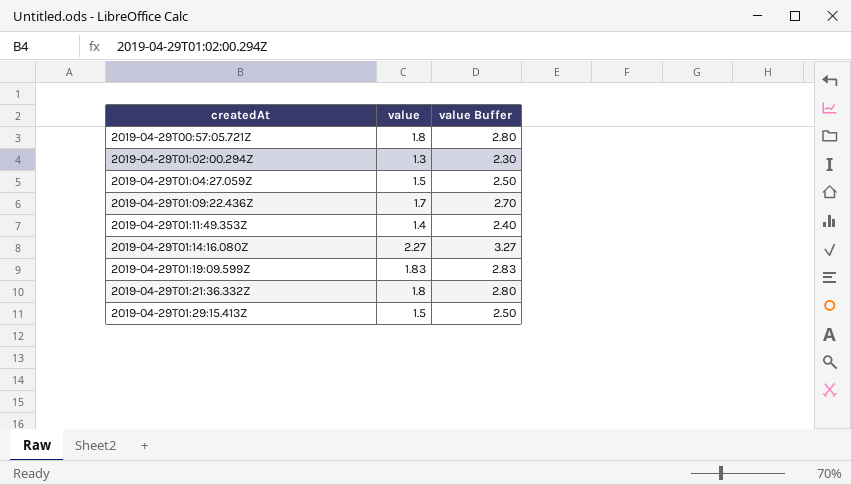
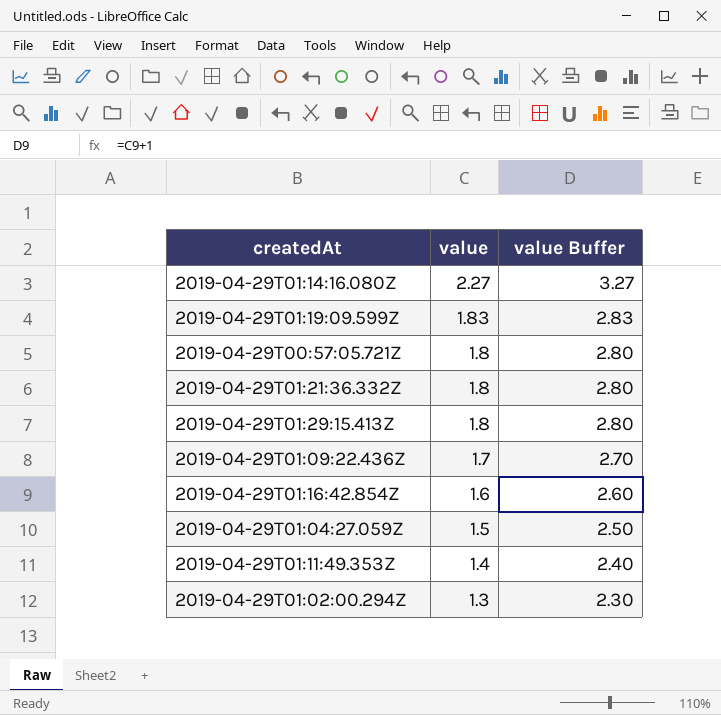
row order: createdAt ascending -> value descending
2019-04-29T01:29:15.413Z | value: 1.5 -> 1.8
2019-04-29T01:29:15.413Z | value Buffer: 2.50 -> 2.80
row 2019-04-29T01:16:42.854Z: none -> 1.6 | 2.60

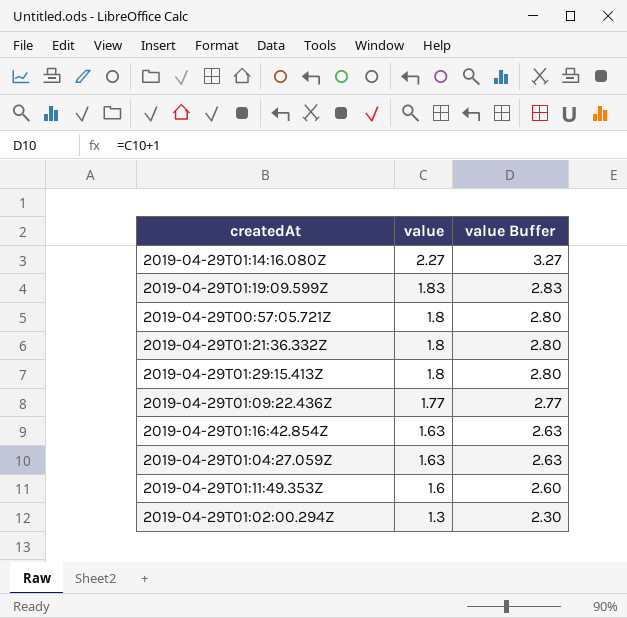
2019-04-29T01:09:22.436Z | value: 1.7 -> 1.77
2019-04-29T01:09:22.436Z | value Buffer: 2.70 -> 2.77
2019-04-29T01:16:42.854Z | value: 1.6 -> 1.63
2019-04-29T01:16:42.854Z | value Buffer: 2.60 -> 2.63
2019-04-29T01:04:27.059Z | value: 1.5 -> 1.63
2019-04-29T01:04:27.059Z | value Buffer: 2.50 -> 2.63
2019-04-29T01:11:49.353Z | value: 1.4 -> 1.6
2019-04-29T01:11:49.353Z | value Buffer: 2.40 -> 2.60

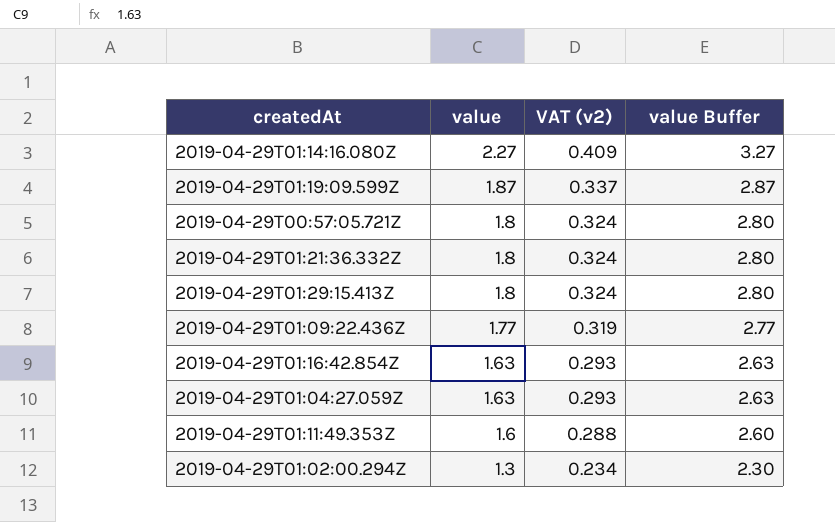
column VAT (v2) | formula: none -> [value] * 0.18
2019-04-29T01:19:09.599Z | value: 1.83 -> 1.87
2019-04-29T01:19:09.599Z | value Buffer: 2.83 -> 2.87

